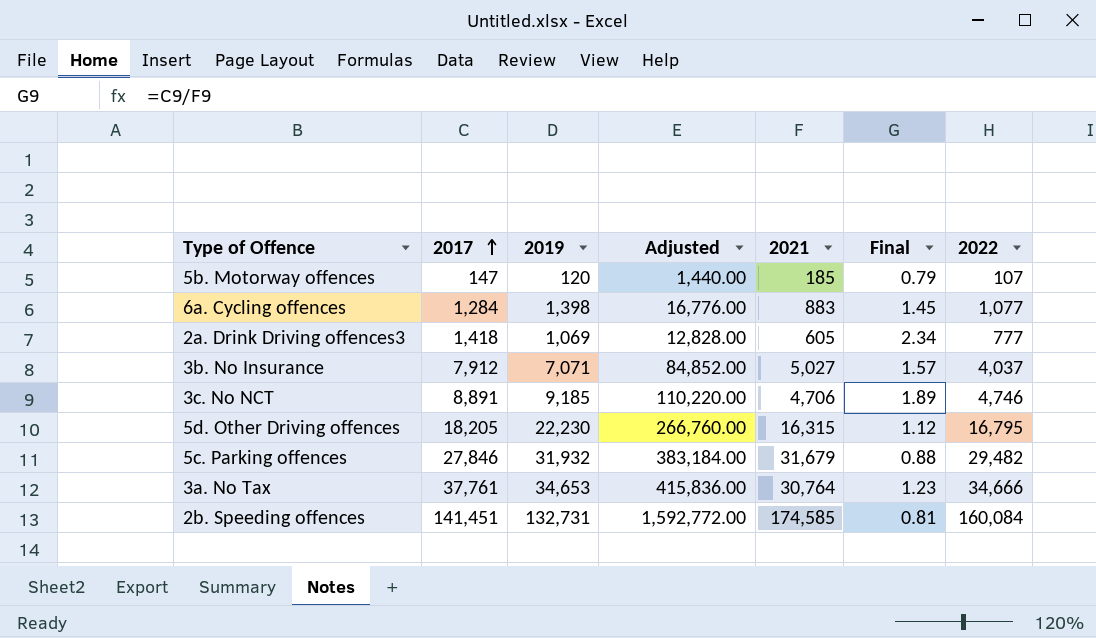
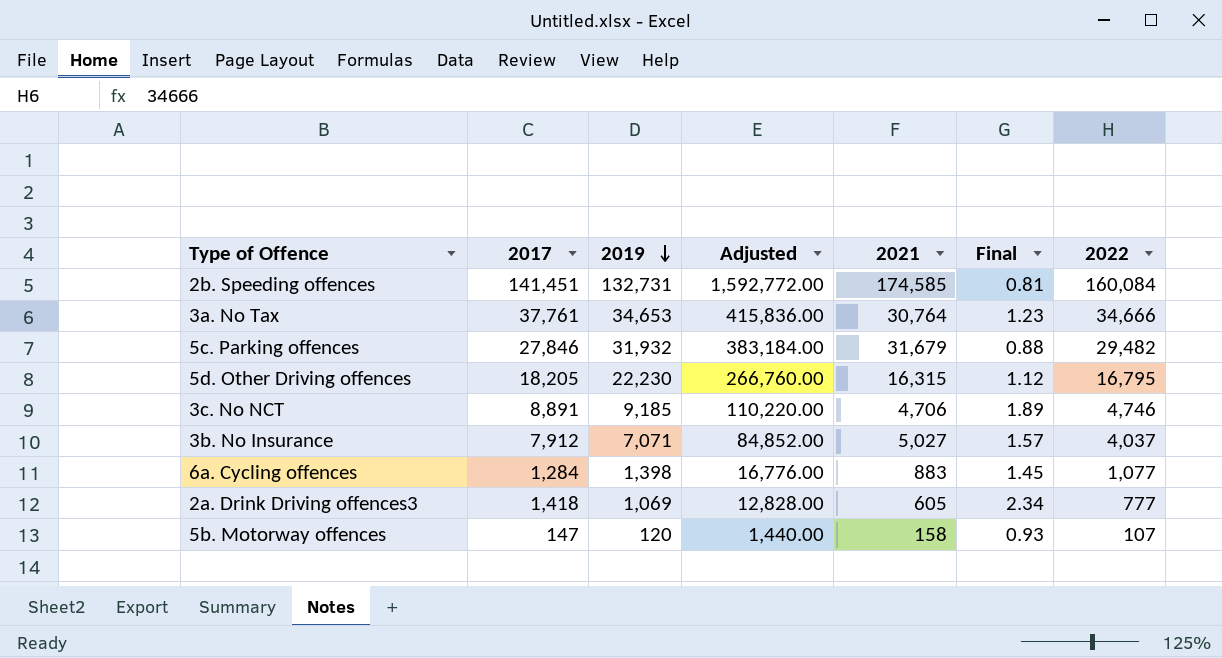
row order: 2017 ascending -> 2019 descending
5b. Motorway offences | 2021: 185 -> 158
5b. Motorway offences | Final: 0.79 -> 0.93

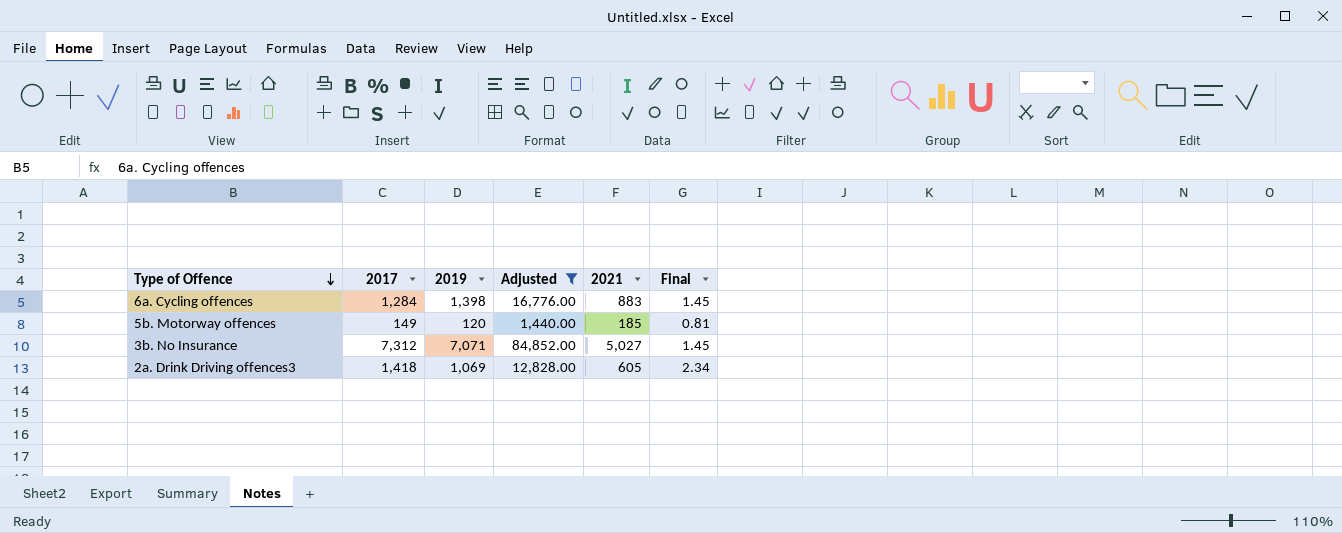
filter: none -> Adjusted <= 84,852.00
row order: 2019 descending -> Type of Offence descending
column 2022 | position: 7 -> none
5b. Motorway offences | 2017: 147 -> 149
5b. Motorway offences | 2021: 158 -> 185
5b. Motorway offences | Final: 0.93 -> 0.81
3b. No Insurance | 2017: 7,912 -> 7,312
3b. No Insurance | Final: 1.57 -> 1.45

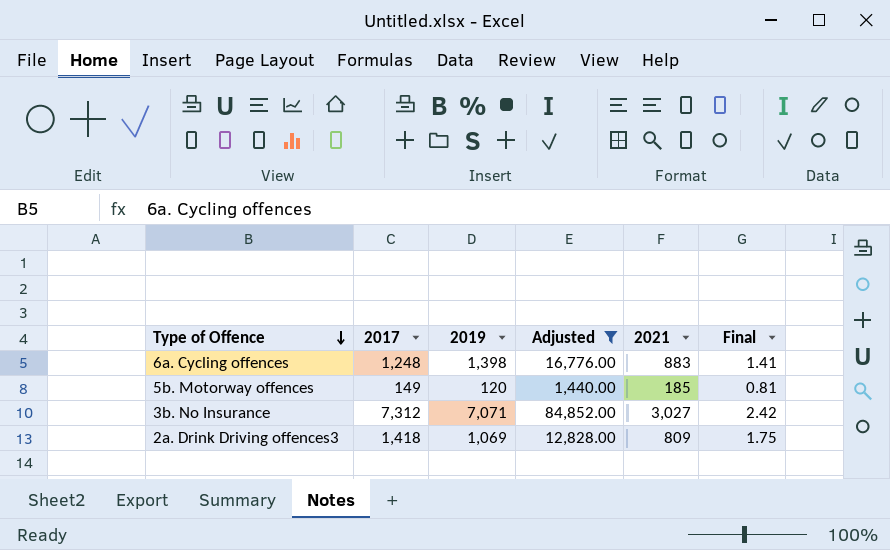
6a. Cycling offences | 2017: 1,284 -> 1,248
6a. Cycling offences | Final: 1.45 -> 1.41
3b. No Insurance | 2021: 5,027 -> 3,027
3b. No Insurance | Final: 1.45 -> 2.42
2a. Drink Driving offences3 | 2021: 605 -> 809
2a. Drink Driving offences3 | Final: 2.34 -> 1.75

